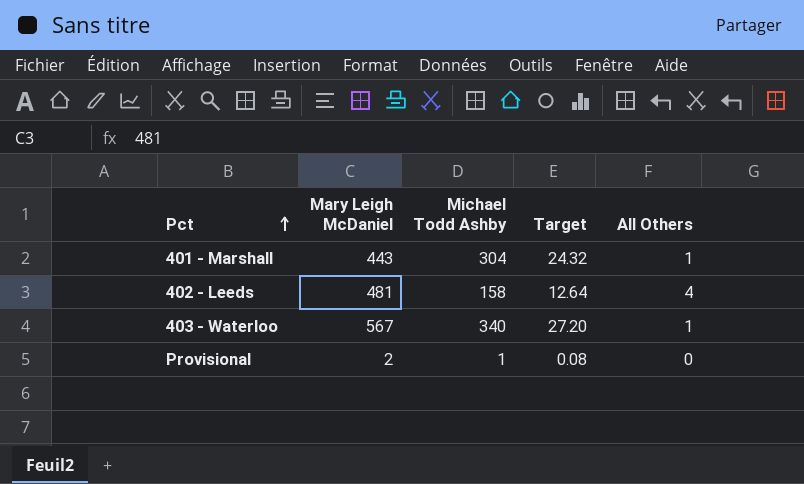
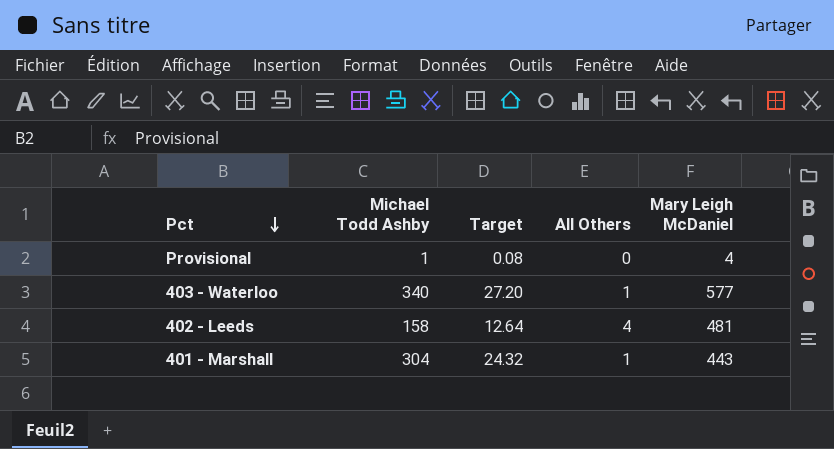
row order: Pct ascending -> Pct descending
column Mary Leigh McDaniel | position: 2 -> 5
Provisional | Mary Leigh McDaniel: 2 -> 4
403 - Waterloo | Mary Leigh McDaniel: 567 -> 577

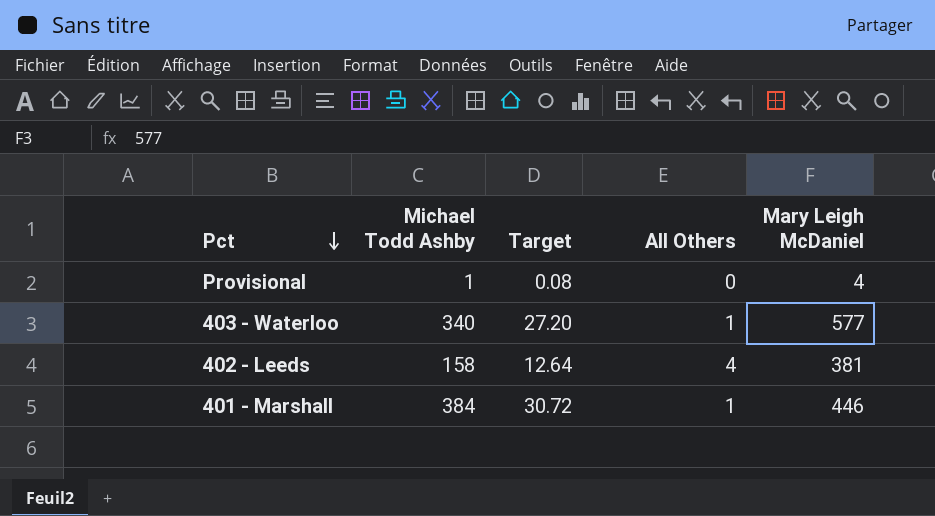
402 - Leeds | Mary Leigh McDaniel: 481 -> 381
401 - Marshall | Michael Todd Ashby: 304 -> 384
401 - Marshall | Target: 24.32 -> 30.72
401 - Marshall | Mary Leigh McDaniel: 443 -> 446

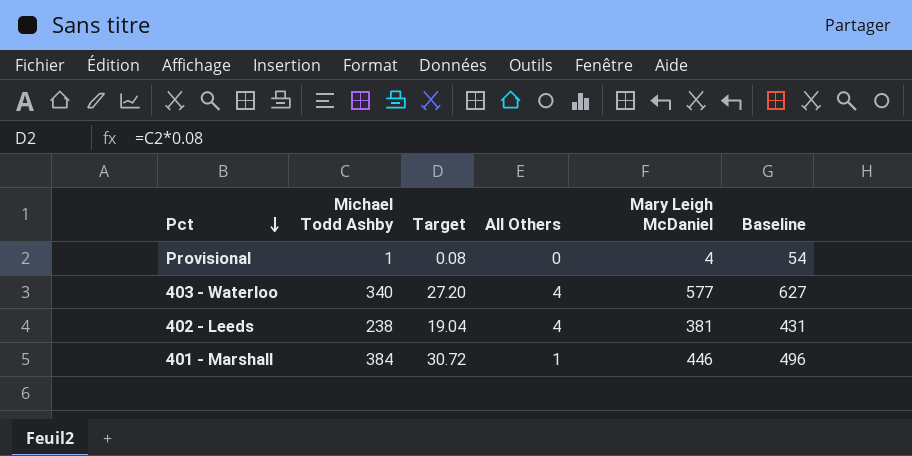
column Baseline | formula: none -> [Mary Leigh McDaniel] + 50
403 - Waterloo | All Others: 1 -> 4
402 - Leeds | Michael Todd Ashby: 158 -> 238
402 - Leeds | Target: 12.64 -> 19.04

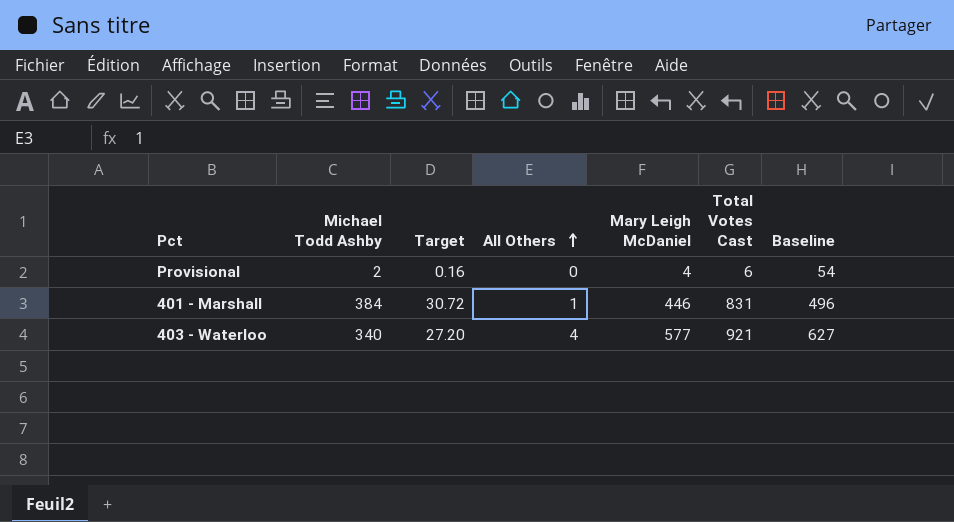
row order: Pct descending -> All Others ascending
column Total Votes Cast | formula: none -> [Michael Todd Ashby] + [All Others] + [Mary Leigh McDaniel]
row 402 - Leeds: 238 | 19.04 | 4 | 381 | 431 -> none
Provisional | Michael Todd Ashby: 1 -> 2
Provisional | Target: 0.08 -> 0.16

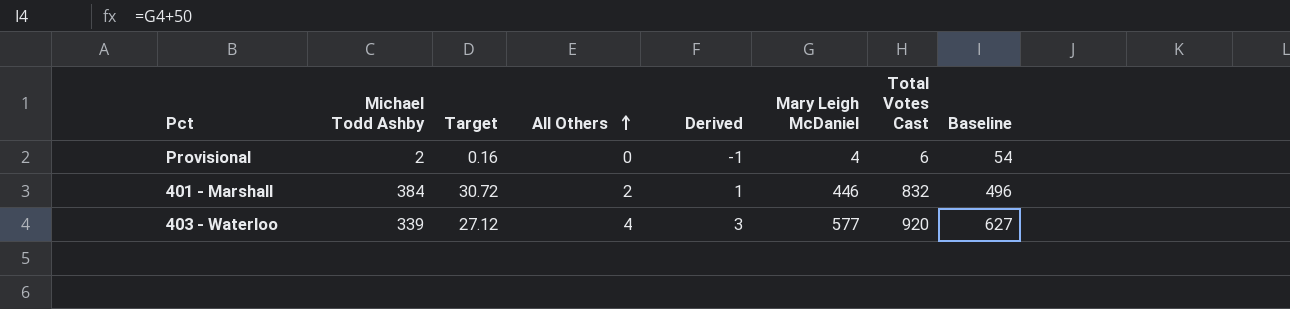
column Derived | formula: none -> [All Others] - 1
401 - Marshall | All Others: 1 -> 2
401 - Marshall | Total Votes Cast: 831 -> 832
403 - Waterloo | Michael Todd Ashby: 340 -> 339
403 - Waterloo | Target: 27.20 -> 27.12
403 - Waterloo | Total Votes Cast: 921 -> 920

